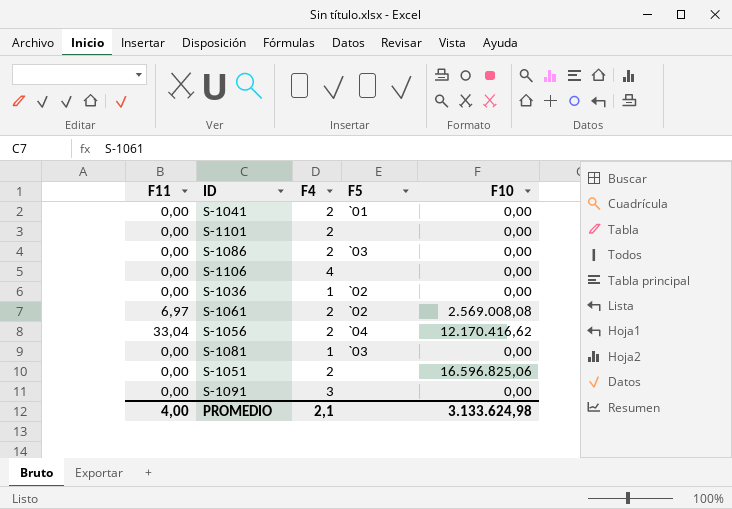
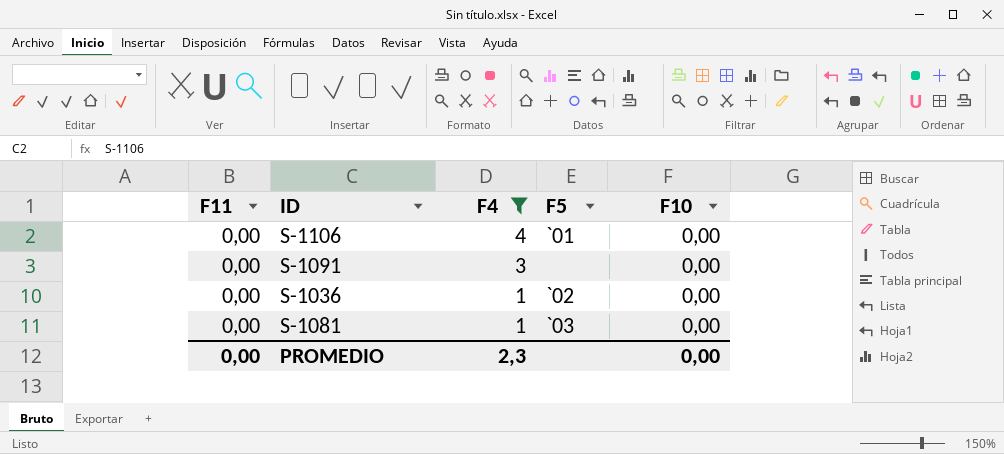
filter: none -> F4 != 2
row order: none -> F4 descending
S-1106 | F5: none -> `01
PROMEDIO | F11: 4,00 -> 0,00
PROMEDIO | F4: 2,1 -> 2,3
PROMEDIO | F10: 3.133.624,98 -> 0,00

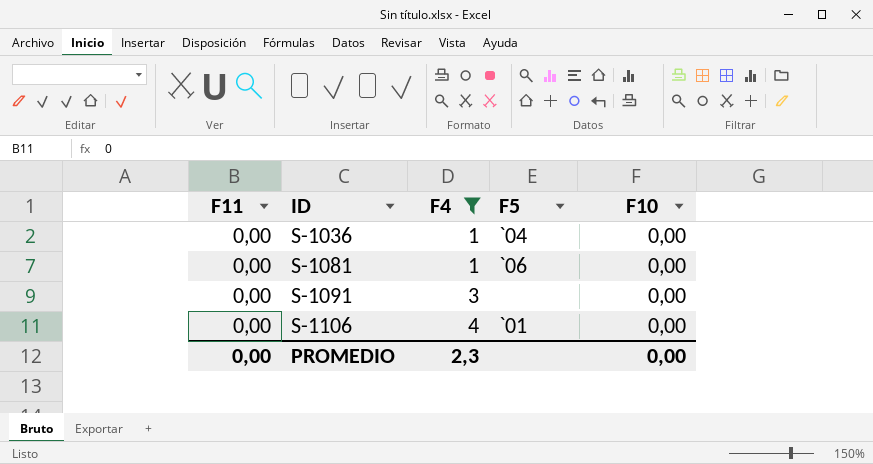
row order: F4 descending -> ID ascending
S-1036 | F5: `02 -> `04
S-1081 | F5: `03 -> `06

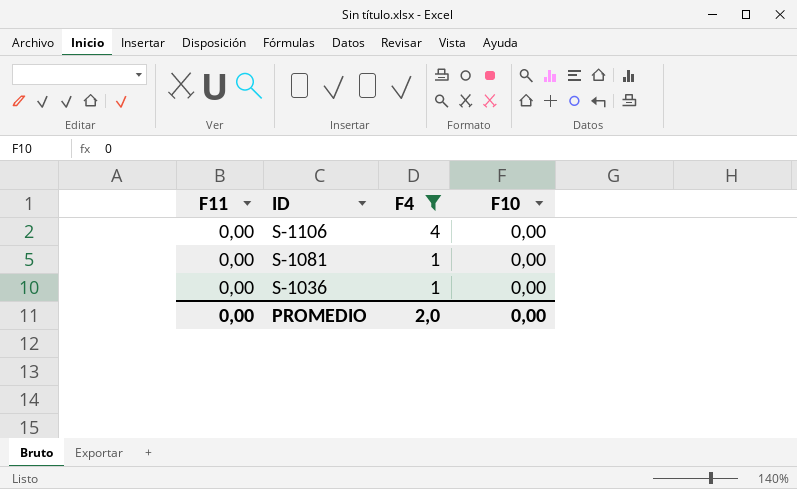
row order: ID ascending -> ID descending
column F5 | position: 4 -> none
row S-1091: 0,00 | 3 | none | 0,00 -> none
PROMEDIO | F4: 2,3 -> 2,0

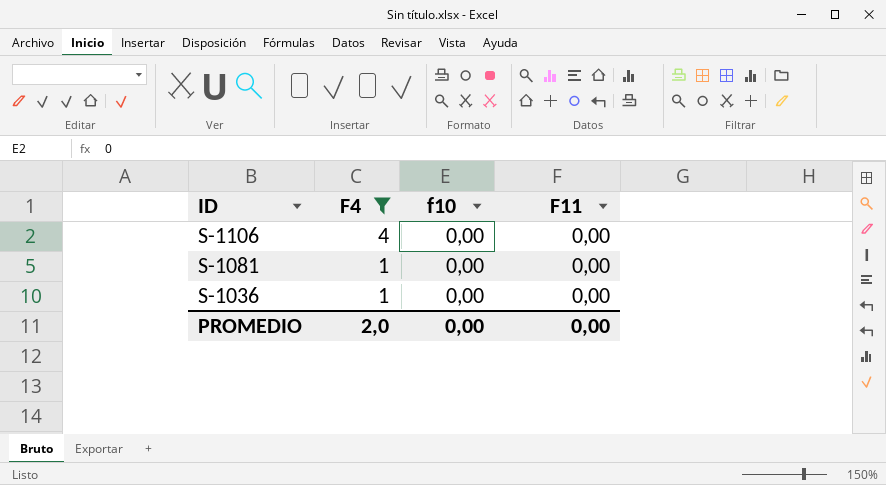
column name: F10 -> f10
column F11 | position: 1 -> 4

